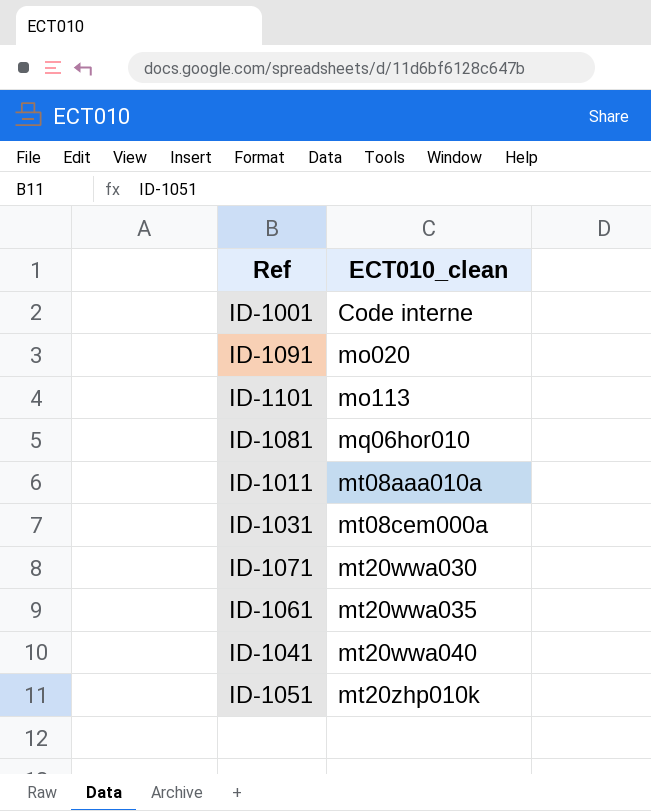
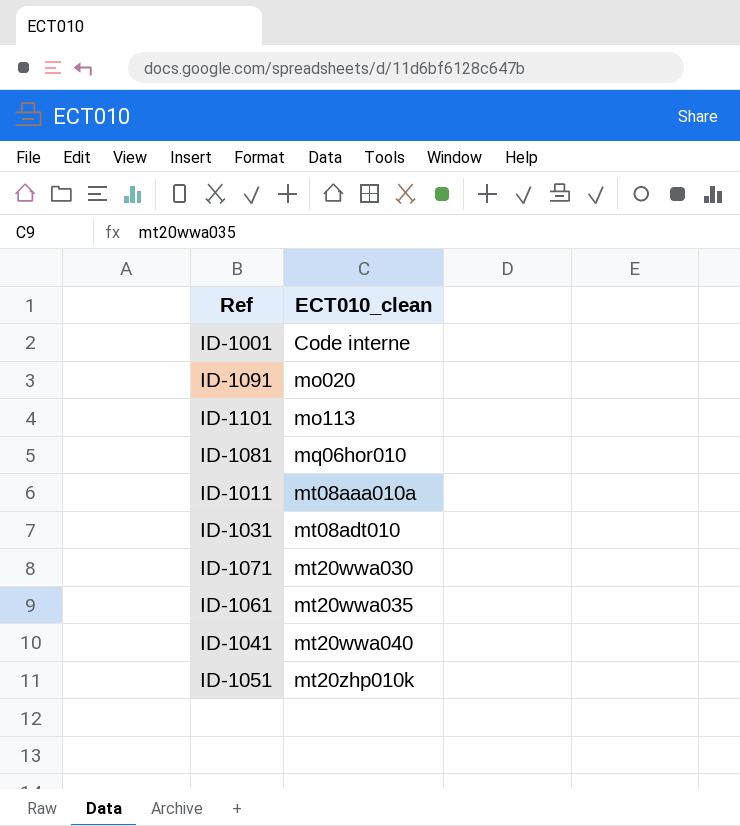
ID-1031 | ECT010_clean: mt08cem000a -> mt08adt010

